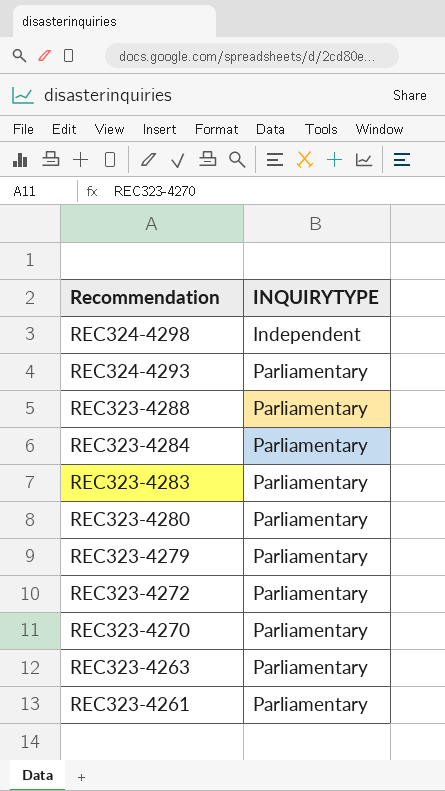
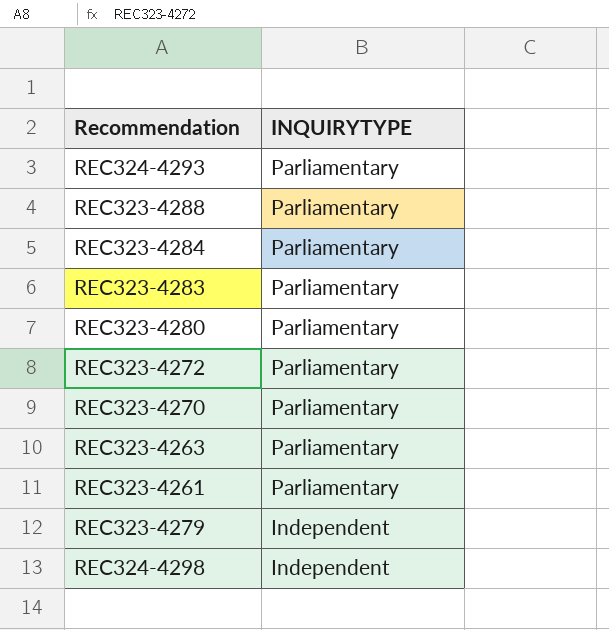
row order: Recommendation descending -> INQUIRYTYPE descending
REC323-4279 | INQUIRYTYPE: Parliamentary -> Independent

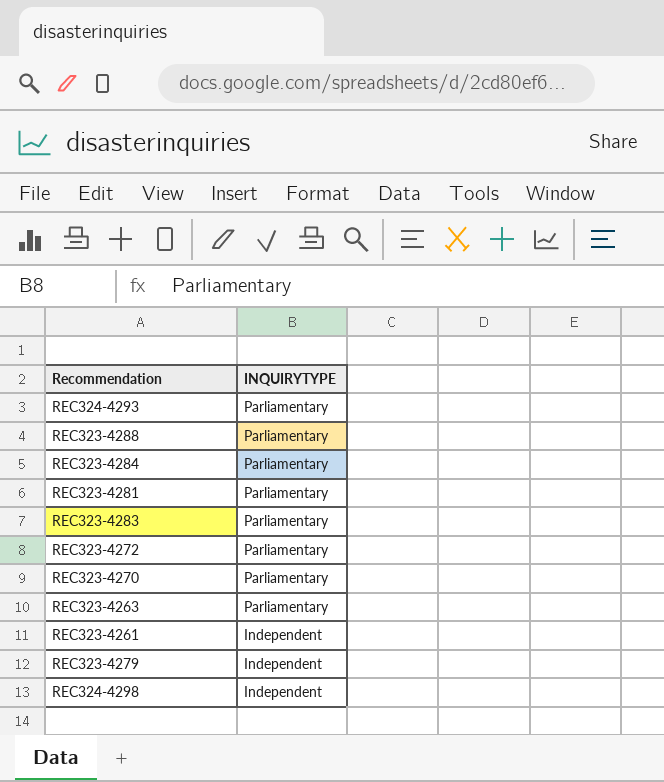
row REC323-4280: Parliamentary -> none
row REC323-4281: none -> Parliamentary
REC323-4261 | INQUIRYTYPE: Parliamentary -> Independent

